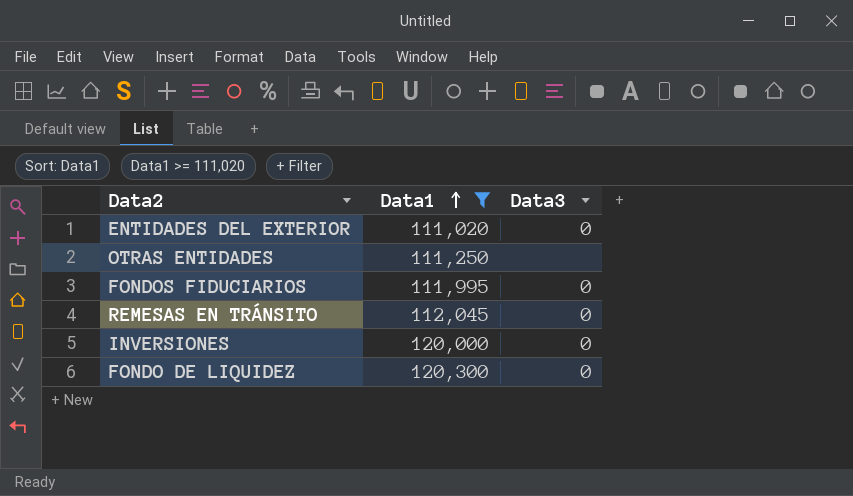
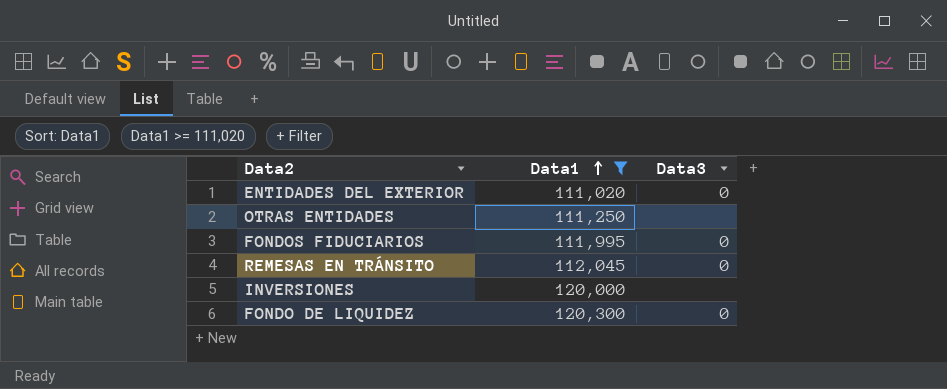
INVERSIONES | Data3: 0 -> none

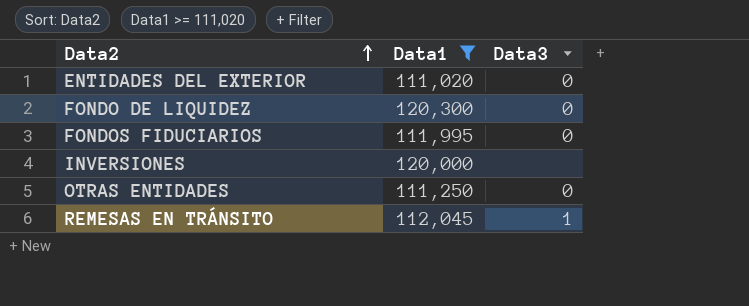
row order: Data1 ascending -> Data2 ascending
OTRAS ENTIDADES | Data3: none -> 0
REMESAS EN TRÁNSITO | Data3: 0 -> 1

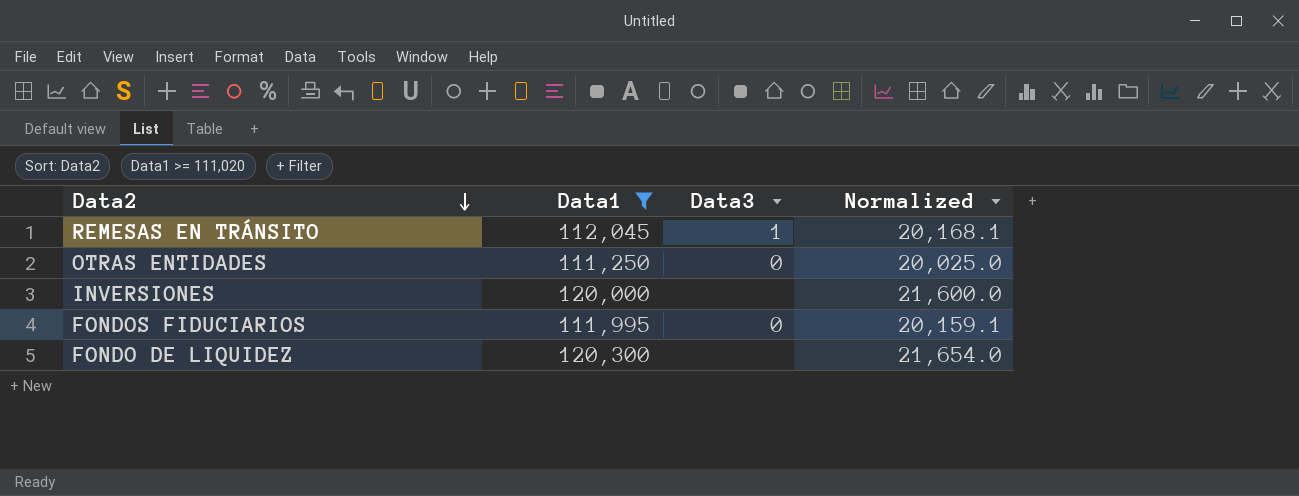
row order: Data2 ascending -> Data2 descending
column Normalized | formula: none -> [Data1] * 0.18
row ENTIDADES DEL EXTERIOR: 111,020 | 0 -> none
FONDO DE LIQUIDEZ | Data3: 0 -> none

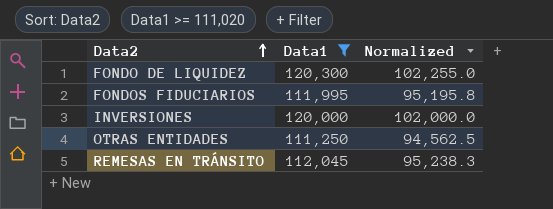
row order: Data2 descending -> Data2 ascending
column Data3 | position: 3 -> none
column Normalized | formula: [Data1] * 0.18 -> [Data1] * 0.85

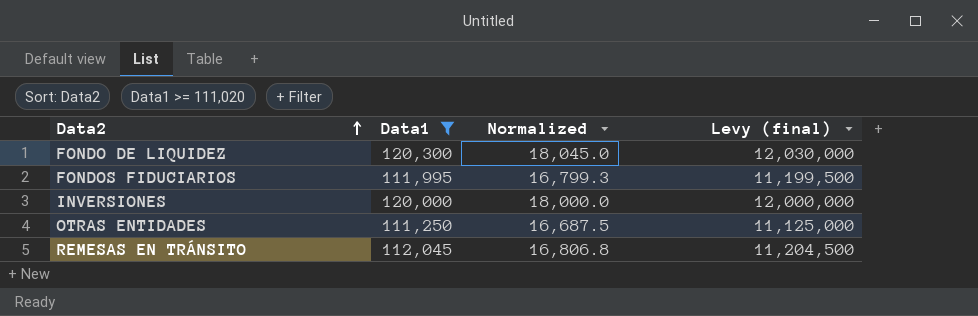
column Normalized | formula: [Data1] * 0.85 -> [Data1] * 0.15
column Levy (final) | formula: none -> [Data1] * 100

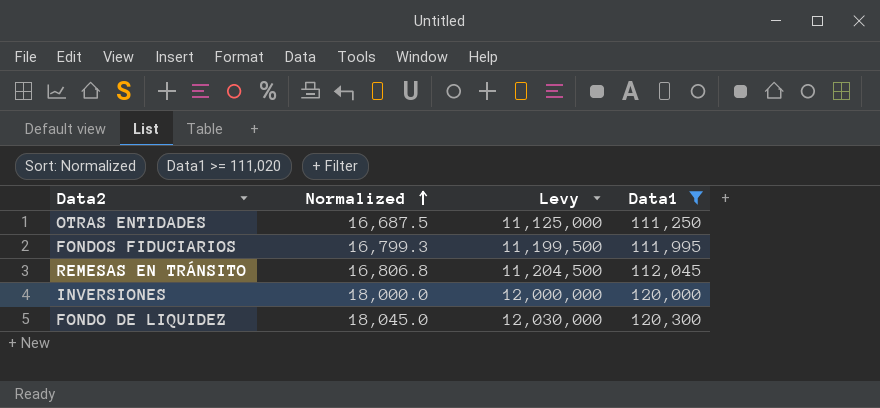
row order: Data2 ascending -> Normalized ascending
column name: Levy (final) -> Levy
column Data1 | position: 2 -> 4

